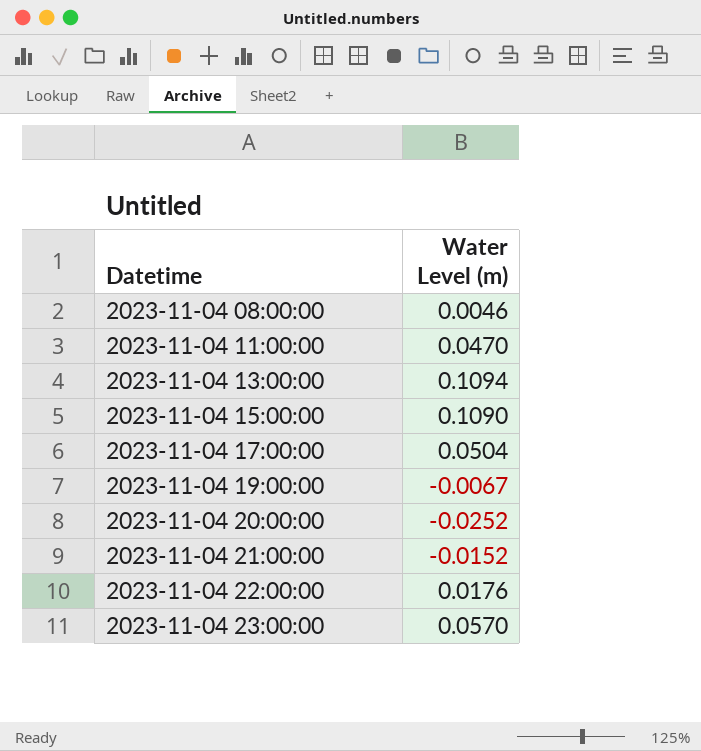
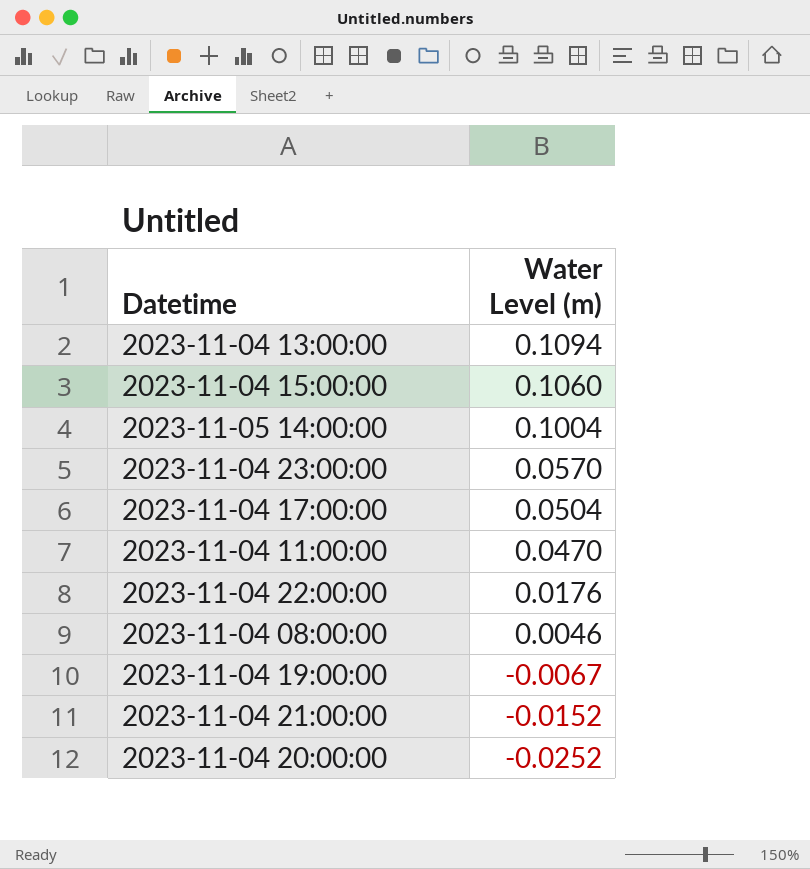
row order: Datetime ascending -> Water Level (m) descending
2023-11-04 15:00:00 | Water Level (m): 0.1090 -> 0.1060
row 2023-11-05 14:00:00: none -> 0.1004

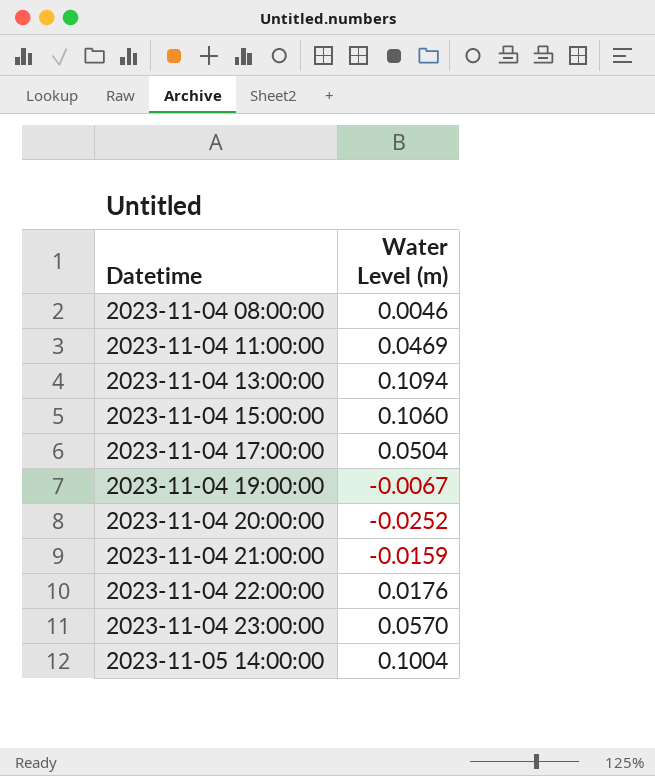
row order: Water Level (m) descending -> Datetime ascending
2023-11-04 11:00:00 | Water Level (m): 0.0470 -> 0.0469
2023-11-04 21:00:00 | Water Level (m): -0.0152 -> -0.0159

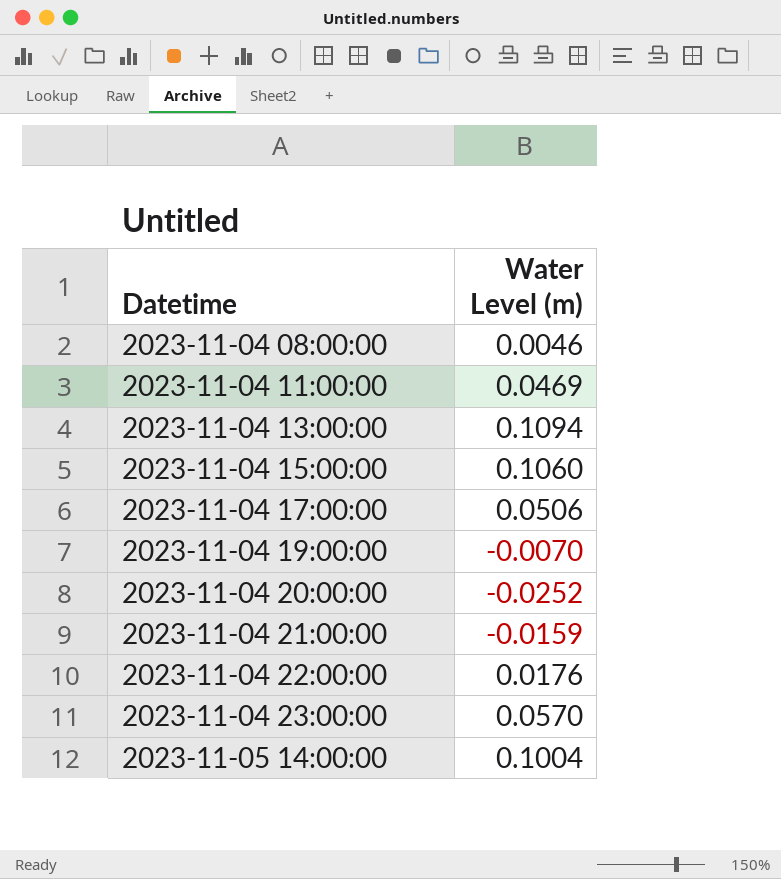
2023-11-04 17:00:00 | Water Level (m): 0.0504 -> 0.0506
2023-11-04 19:00:00 | Water Level (m): -0.0067 -> -0.0070

